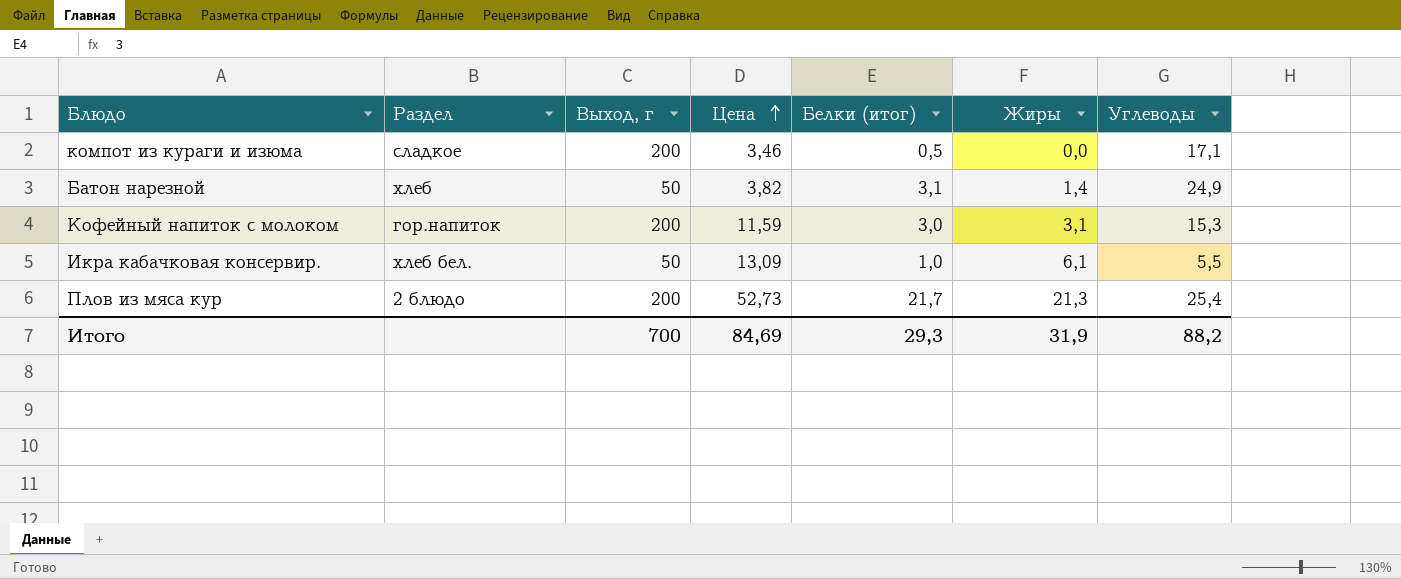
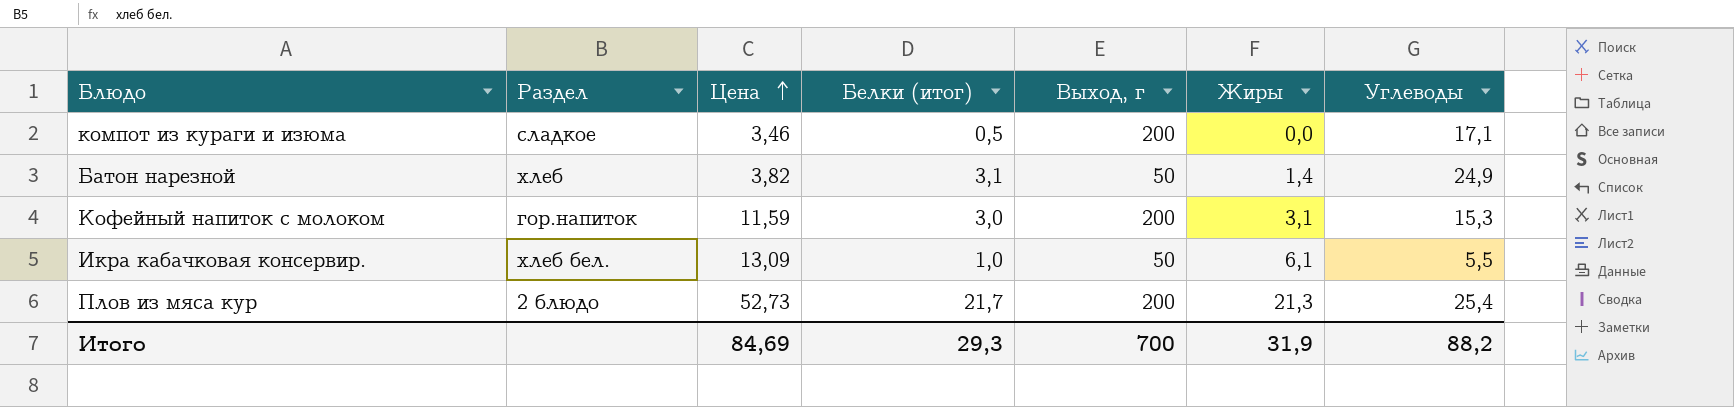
column Выход, г | position: 3 -> 5

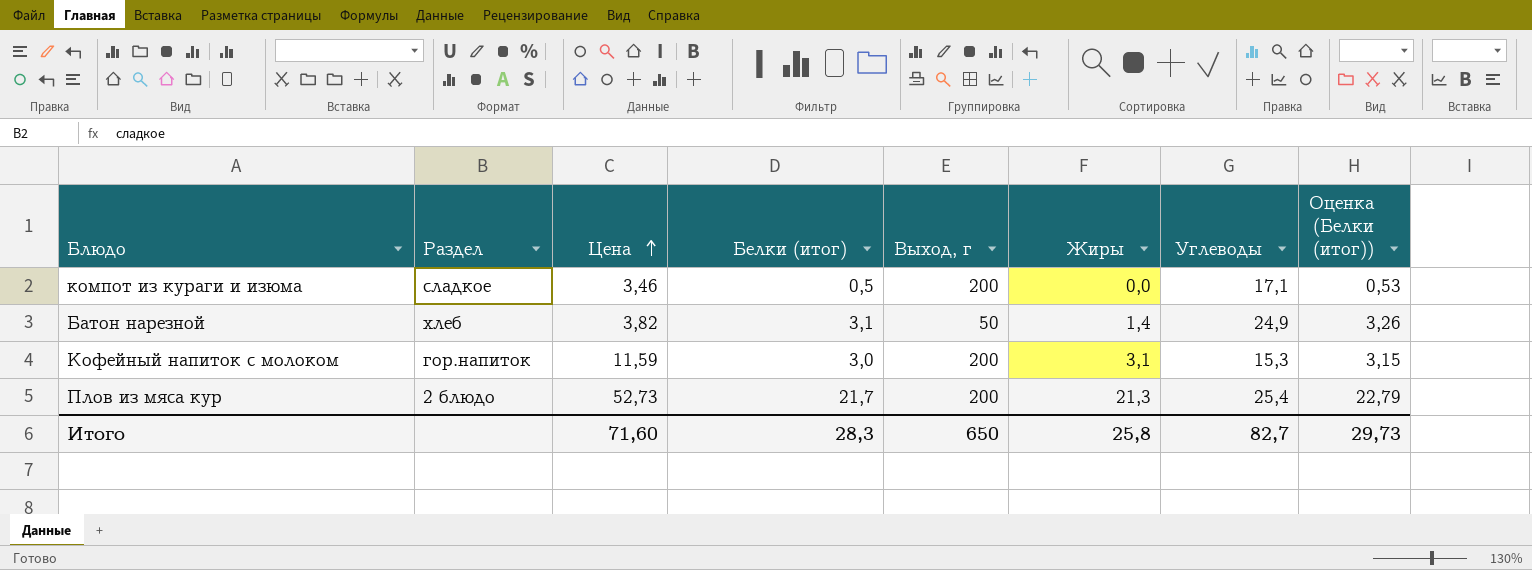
column Оценка (Белки (итог)) | formula: none -> [Белки (итог)] * 1,05
row Икра кабачковая консервир.: хлеб бел. | 13,09 | 1,0 | 50 | 6,1 | 5,5 -> none
Итого | Цена: 84,69 -> 71,60
Итого | Белки (итог): 29,3 -> 28,3
Итого | Выход, г: 700 -> 650
Итого | Жиры: 31,9 -> 25,8
Итого | Углеводы: 88,2 -> 82,7

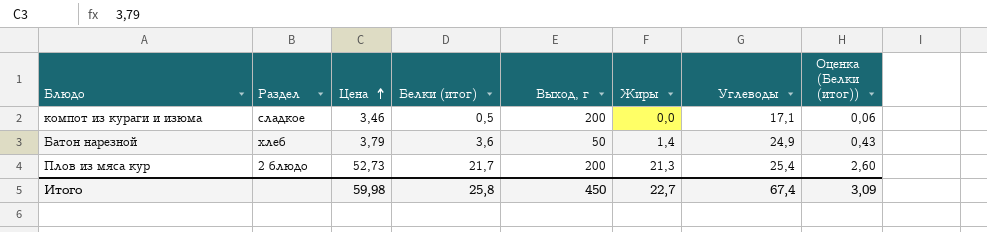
column Оценка (Белки (итог)) | formula: [Белки (итог)] * 1,05 -> [Белки (итог)] * 0,12
row Кофейный напиток с молоком: гор.напиток | 11,59 | 3,0 | 200 | 3,1 | 15,3 | 3,15 -> none
Батон нарезной | Цена: 3,82 -> 3,79
Батон нарезной | Белки (итог): 3,1 -> 3,6
Итого | Цена: 71,60 -> 59,98
Итого | Белки (итог): 28,3 -> 25,8
Итого | Выход, г: 650 -> 450
Итого | Жиры: 25,8 -> 22,7
Итого | Углеводы: 82,7 -> 67,4
Итого | Оценка (Белки (итог)): 29,73 -> 3,09

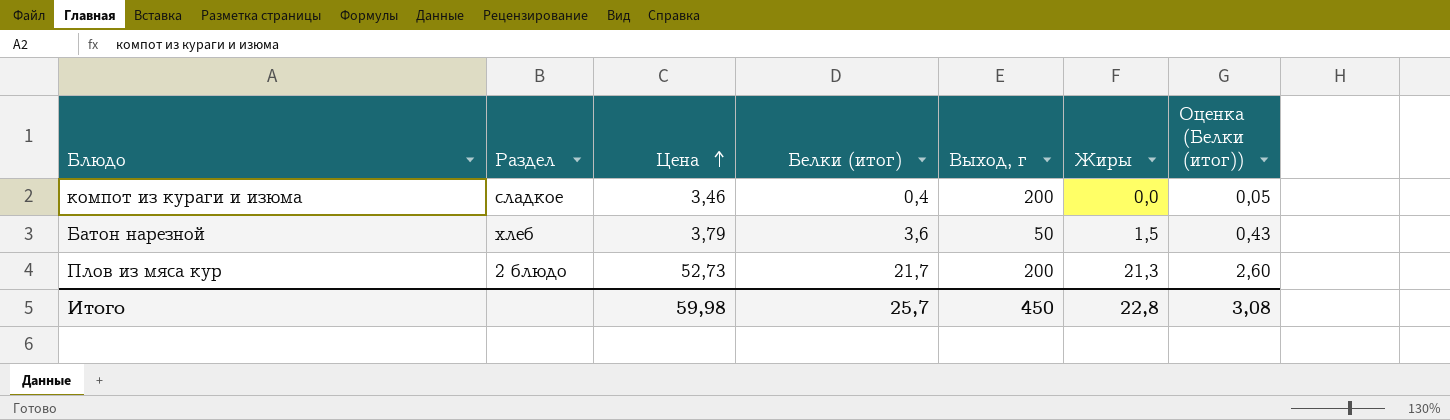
column Углеводы | position: 7 -> none
компот из кураги и изюма | Белки (итог): 0,5 -> 0,4
компот из кураги и изюма | Оценка (Белки (итог)): 0,06 -> 0,05
Батон нарезной | Жиры: 1,4 -> 1,5
Итого | Белки (итог): 25,8 -> 25,7
Итого | Жиры: 22,7 -> 22,8
Итого | Оценка (Белки (итог)): 3,09 -> 3,08

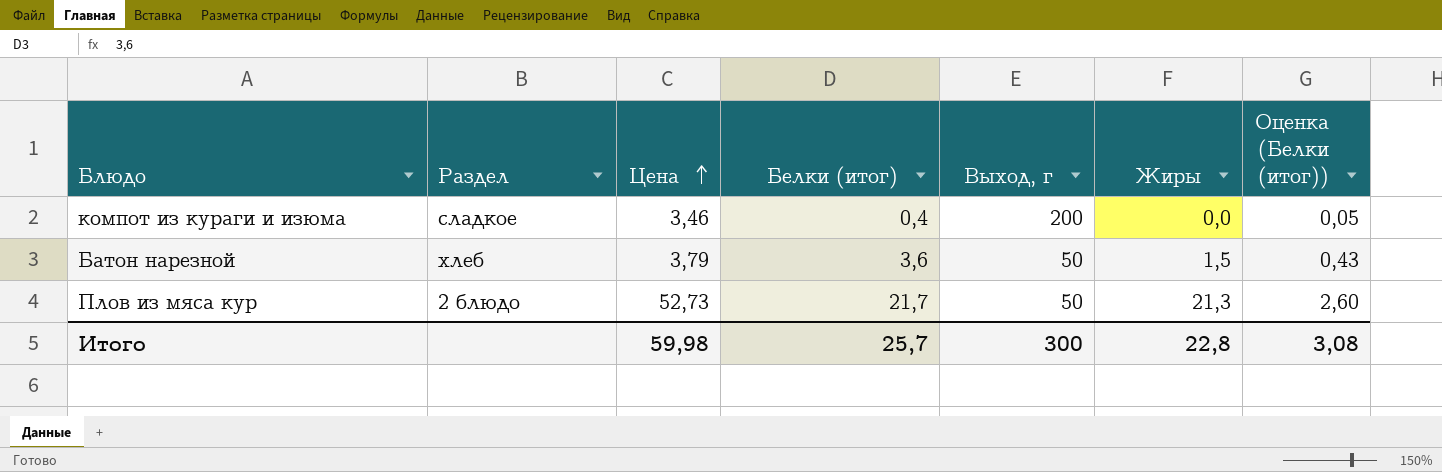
Плов из мяса кур | Выход, г: 200 -> 50
Итого | Выход, г: 450 -> 300

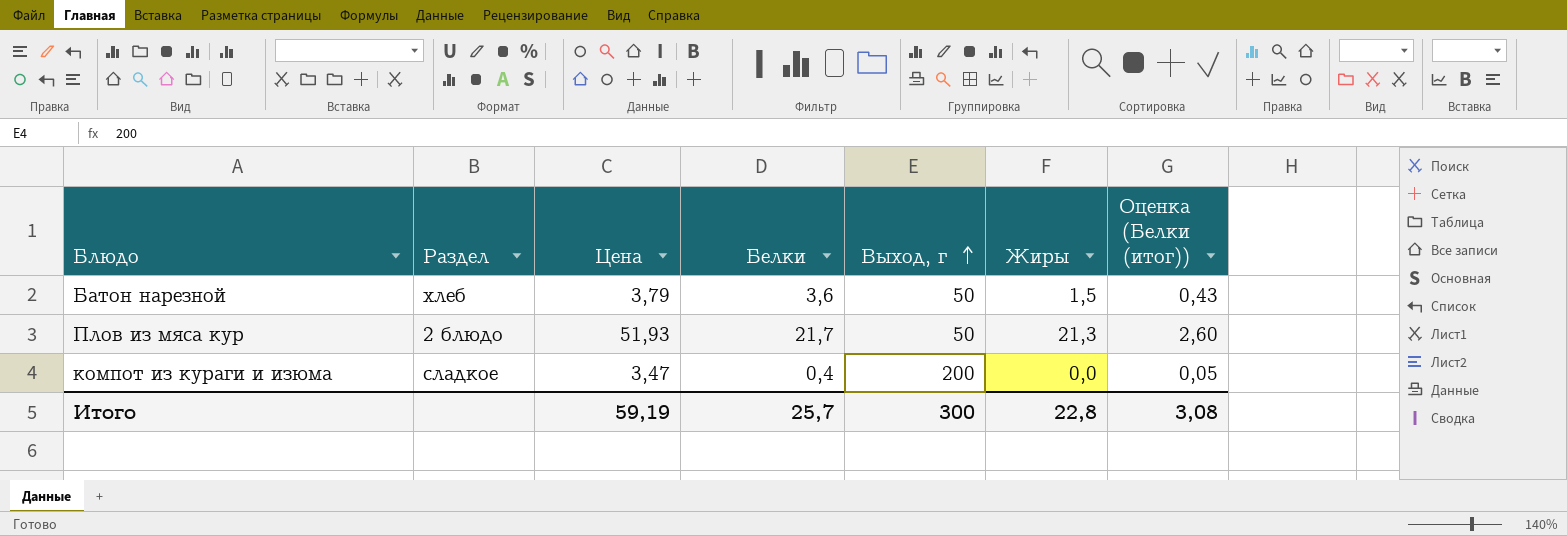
row order: Цена ascending -> Выход, г ascending
column name: Белки (итог) -> Белки
Плов из мяса кур | Цена: 52,73 -> 51,93
компот из кураги и изюма | Цена: 3,46 -> 3,47
Итого | Цена: 59,98 -> 59,19

